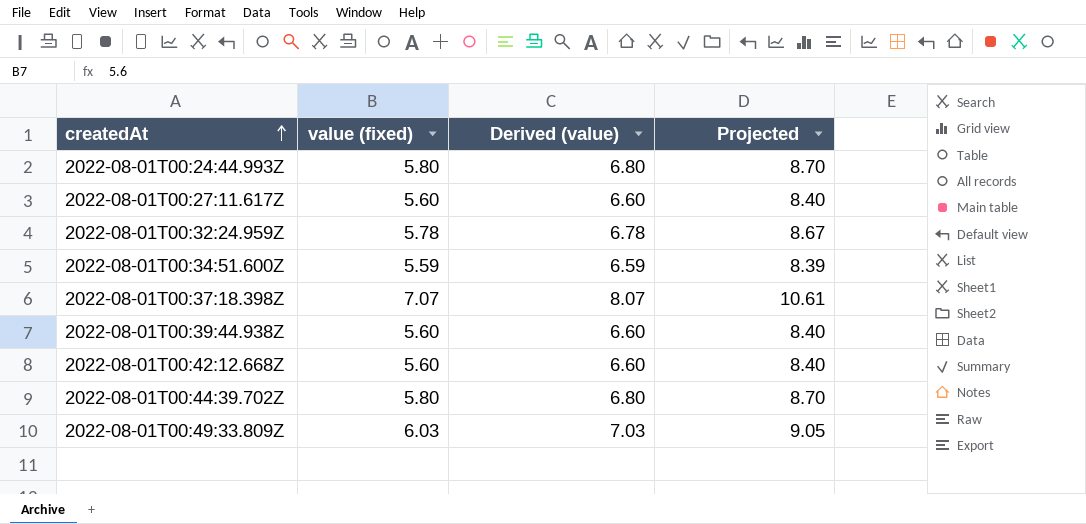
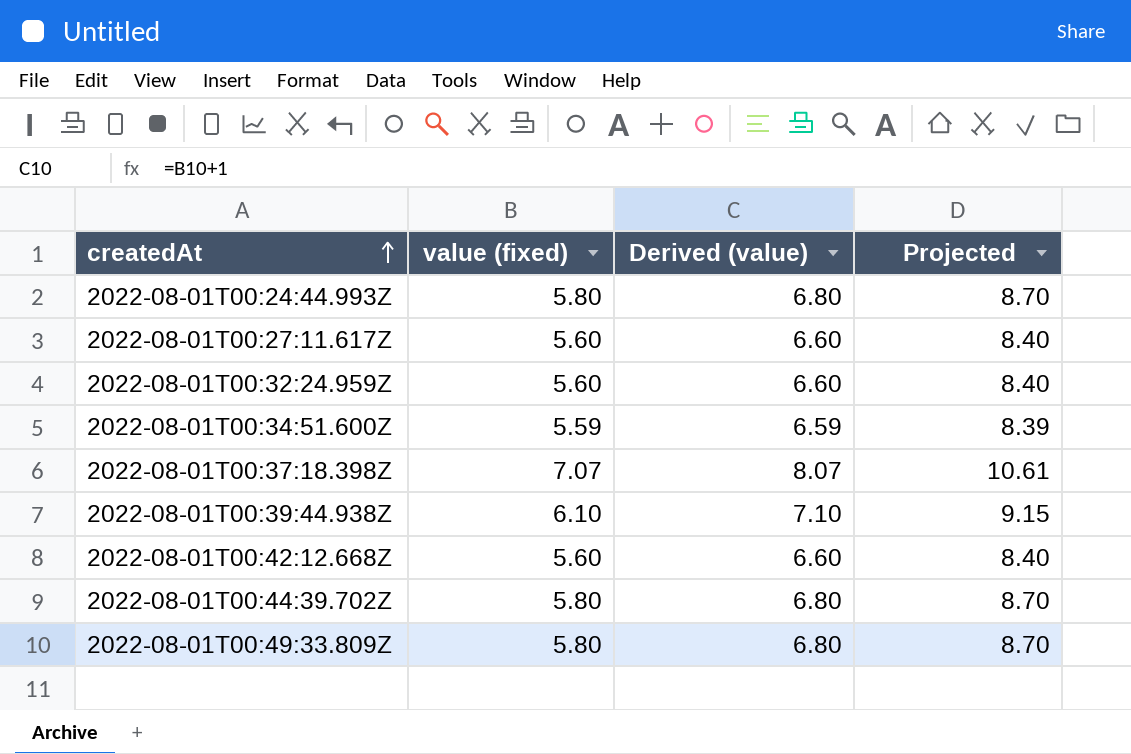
2022-08-01T00:32:24.959Z | value (fixed): 5.78 -> 5.60
2022-08-01T00:32:24.959Z | Derived (value): 6.78 -> 6.60
2022-08-01T00:32:24.959Z | Projected: 8.67 -> 8.40
2022-08-01T00:39:44.938Z | value (fixed): 5.60 -> 6.10
2022-08-01T00:39:44.938Z | Derived (value): 6.60 -> 7.10
2022-08-01T00:39:44.938Z | Projected: 8.40 -> 9.15
2022-08-01T00:49:33.809Z | value (fixed): 6.03 -> 5.80
2022-08-01T00:49:33.809Z | Derived (value): 7.03 -> 6.80
2022-08-01T00:49:33.809Z | Projected: 9.05 -> 8.70

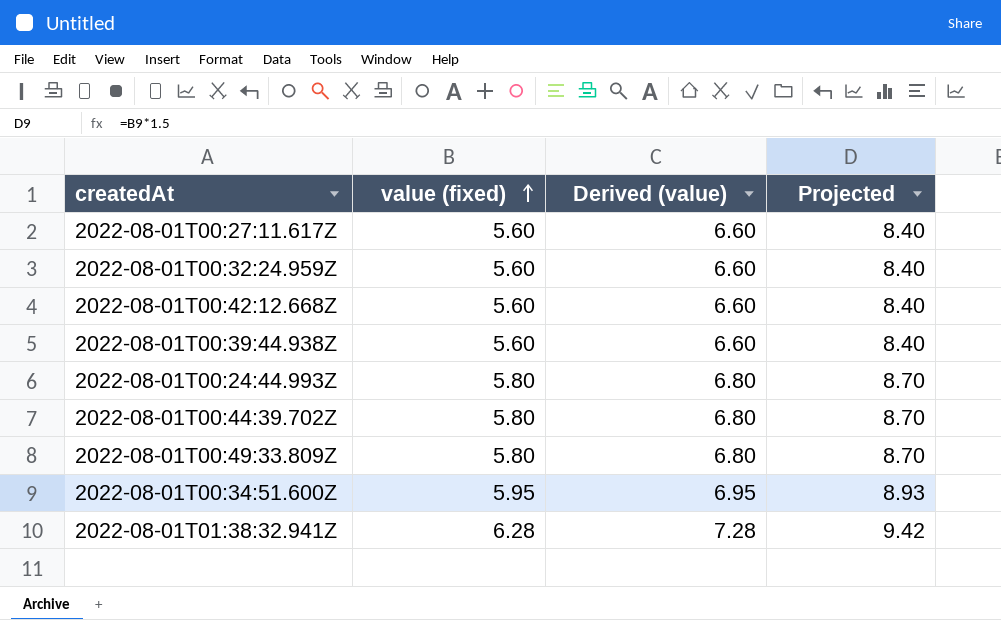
row order: createdAt ascending -> value (fixed) ascending
row 2022-08-01T00:37:18.398Z: 7.07 | 8.07 | 10.61 -> none
2022-08-01T00:39:44.938Z | value (fixed): 6.10 -> 5.60
2022-08-01T00:39:44.938Z | Derived (value): 7.10 -> 6.60
2022-08-01T00:39:44.938Z | Projected: 9.15 -> 8.40
2022-08-01T00:34:51.600Z | value (fixed): 5.59 -> 5.95
2022-08-01T00:34:51.600Z | Derived (value): 6.59 -> 6.95
2022-08-01T00:34:51.600Z | Projected: 8.39 -> 8.93
row 2022-08-01T01:38:32.941Z: none -> 6.28 | 7.28 | 9.42

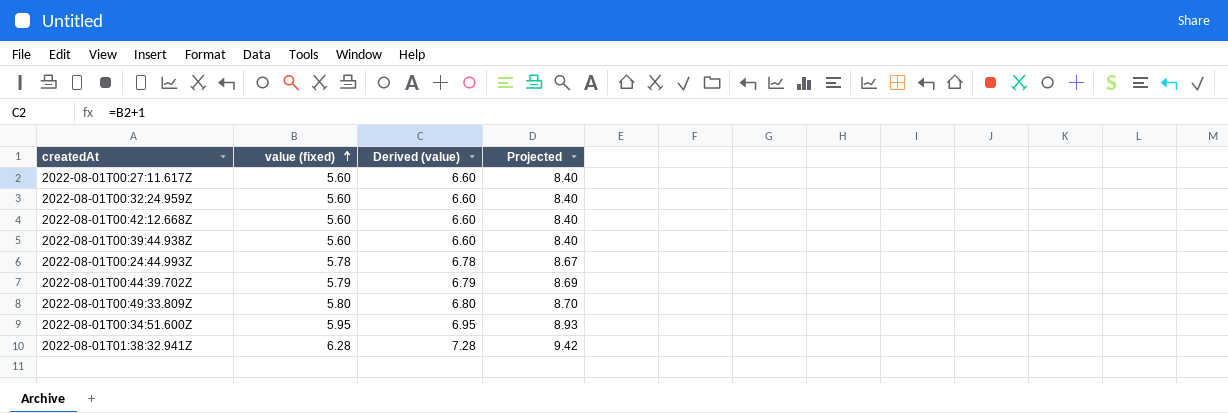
2022-08-01T00:24:44.993Z | value (fixed): 5.80 -> 5.78
2022-08-01T00:24:44.993Z | Derived (value): 6.80 -> 6.78
2022-08-01T00:24:44.993Z | Projected: 8.70 -> 8.67
2022-08-01T00:44:39.702Z | value (fixed): 5.80 -> 5.79
2022-08-01T00:44:39.702Z | Derived (value): 6.80 -> 6.79
2022-08-01T00:44:39.702Z | Projected: 8.70 -> 8.69

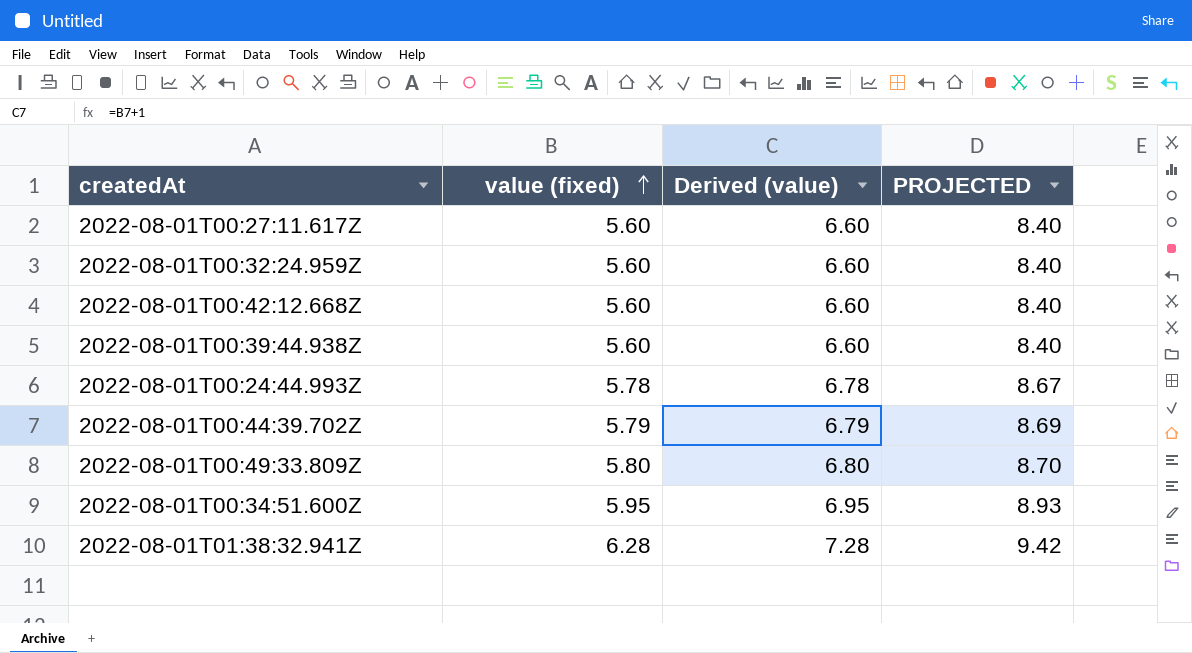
column name: Projected -> PROJECTED

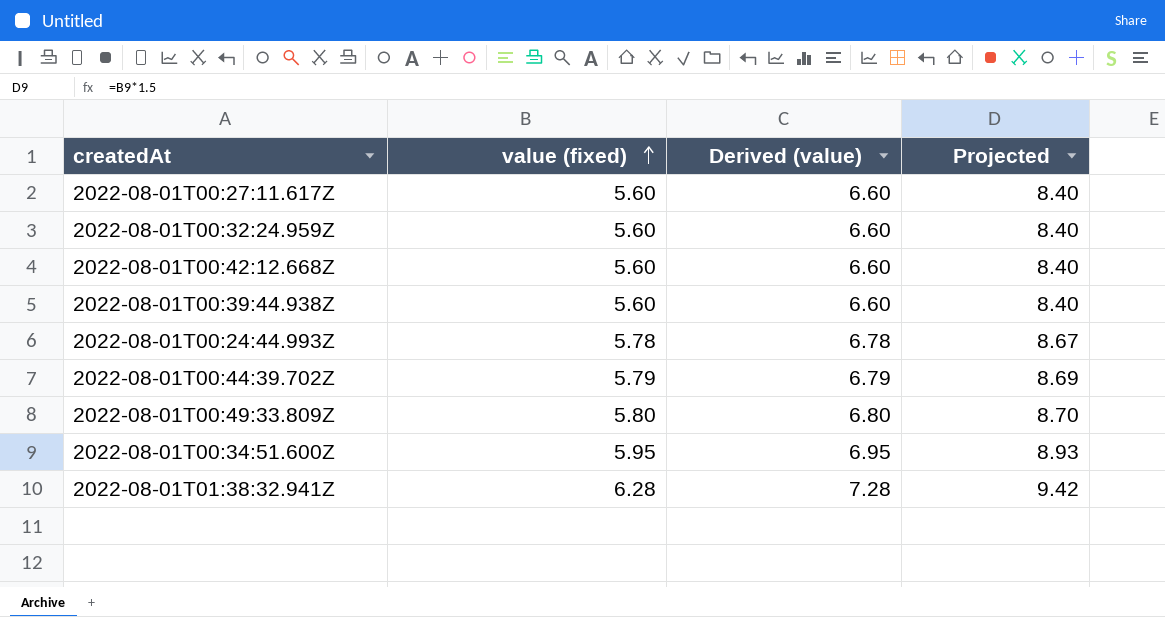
column name: PROJECTED -> Projected

